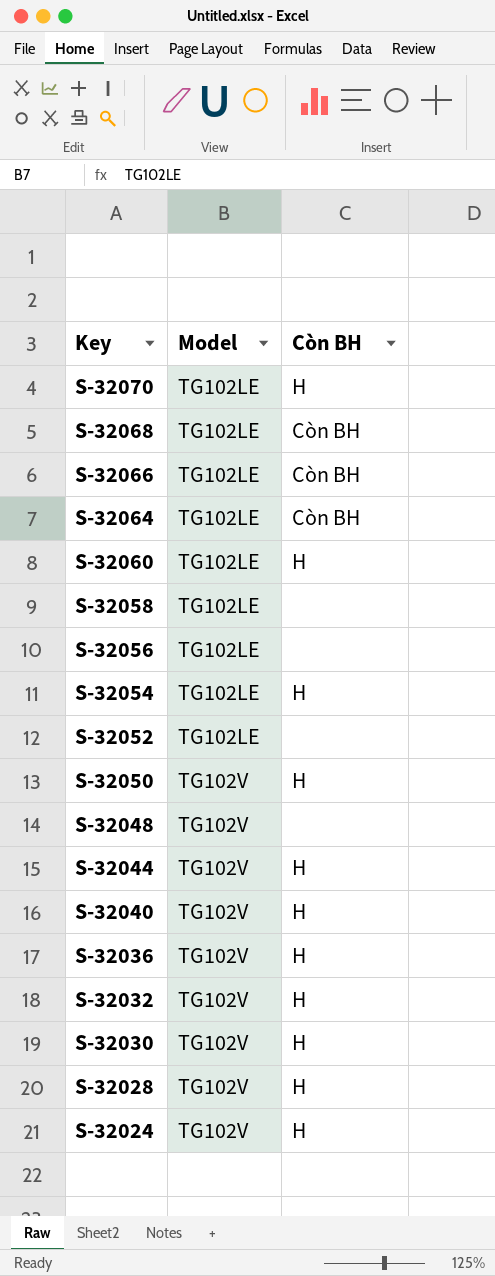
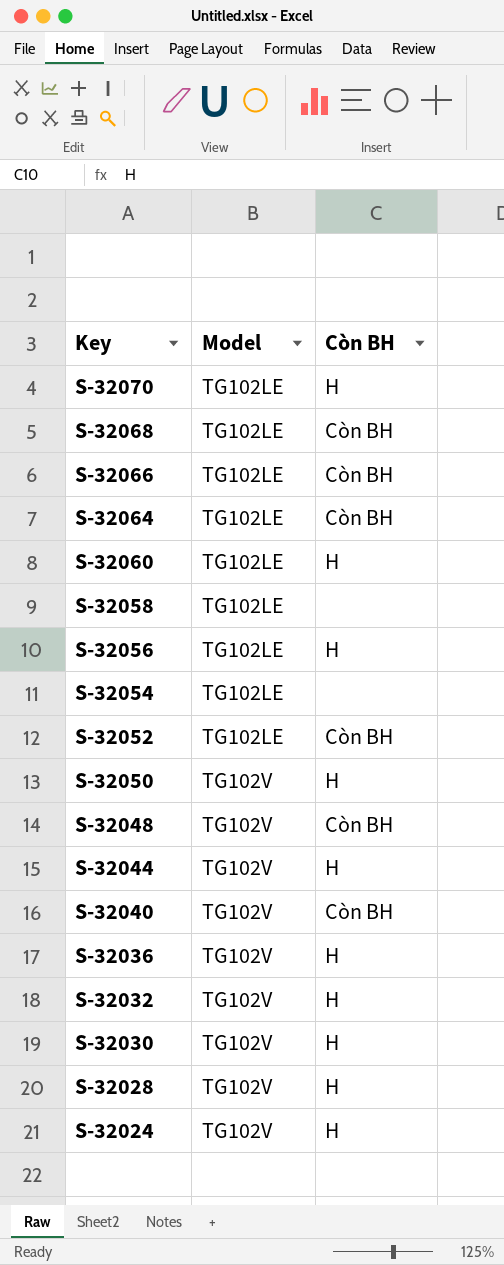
S-32056 | Còn BH: none -> H
S-32054 | Còn BH: H -> none
S-32052 | Còn BH: none -> Còn BH
S-32048 | Còn BH: none -> Còn BH
S-32040 | Còn BH: H -> Còn BH

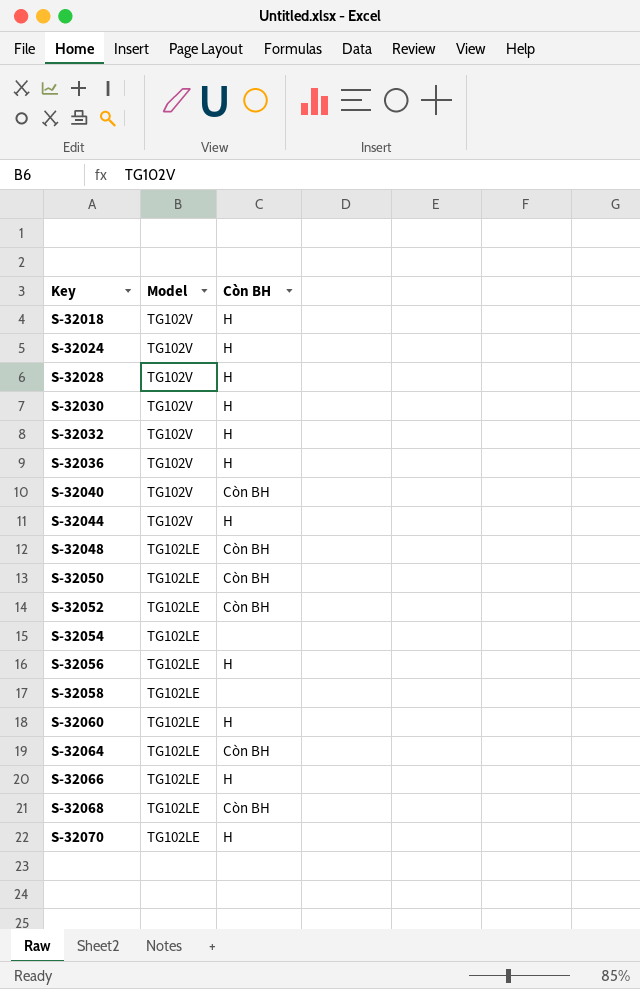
row order: Key descending -> Key ascending
row S-32018: none -> TG102V | H
S-32048 | Model: TG102V -> TG102LE
S-32050 | Model: TG102V -> TG102LE
S-32050 | Còn BH: H -> Còn BH
S-32066 | Còn BH: Còn BH -> H

